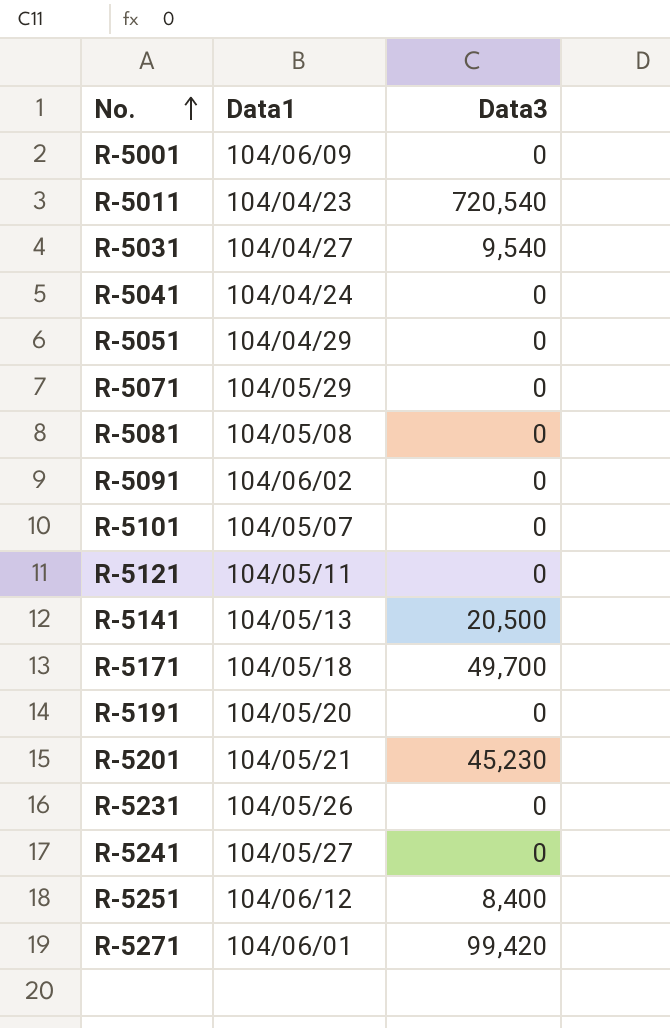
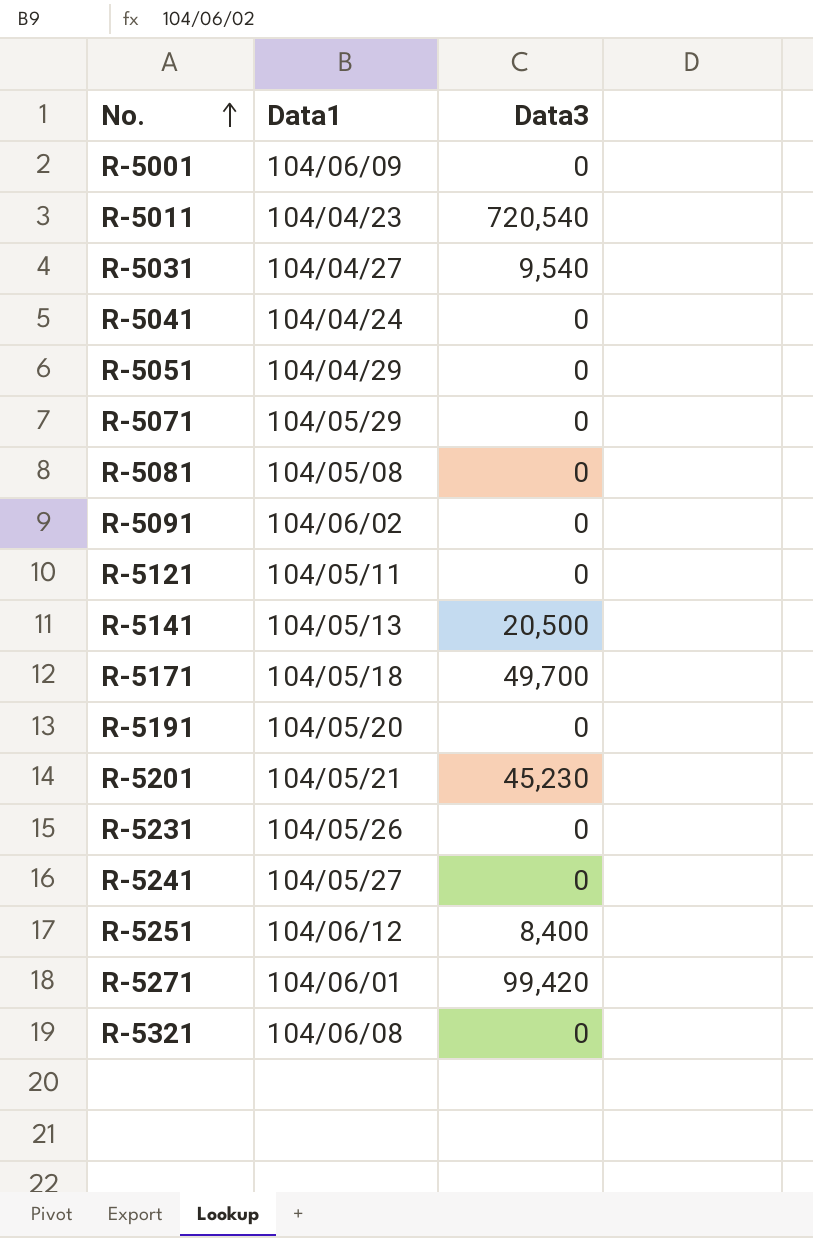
row R-5101: 104/05/07 | 0 -> none
row R-5321: none -> 104/06/08 | 0

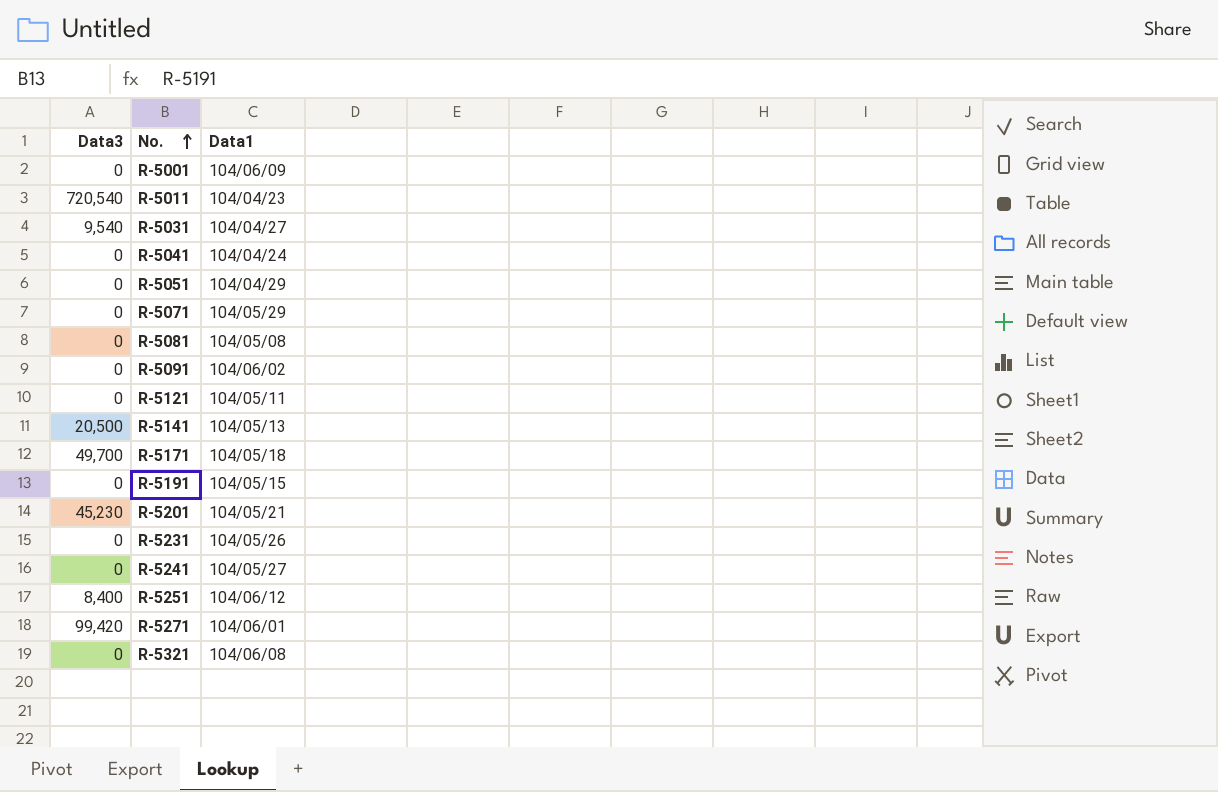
column Data3 | position: 3 -> 1
R-5191 | Data1: 104/05/20 -> 104/05/15

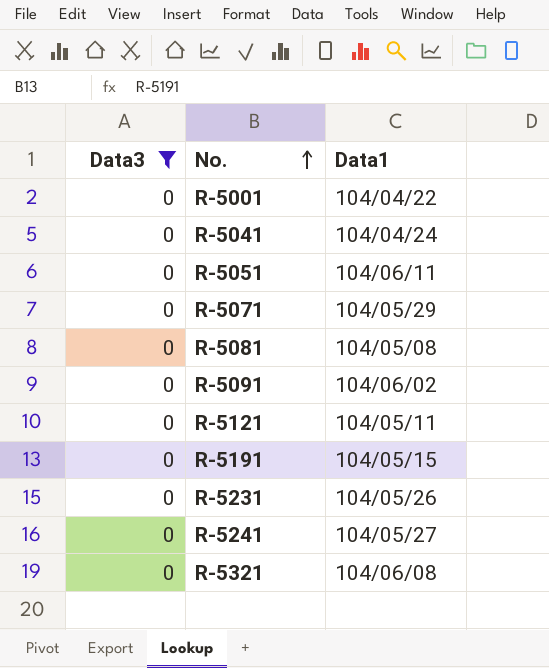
filter: none -> Data3 = 0
R-5001 | Data1: 104/06/09 -> 104/04/22
R-5051 | Data1: 104/04/29 -> 104/06/11

